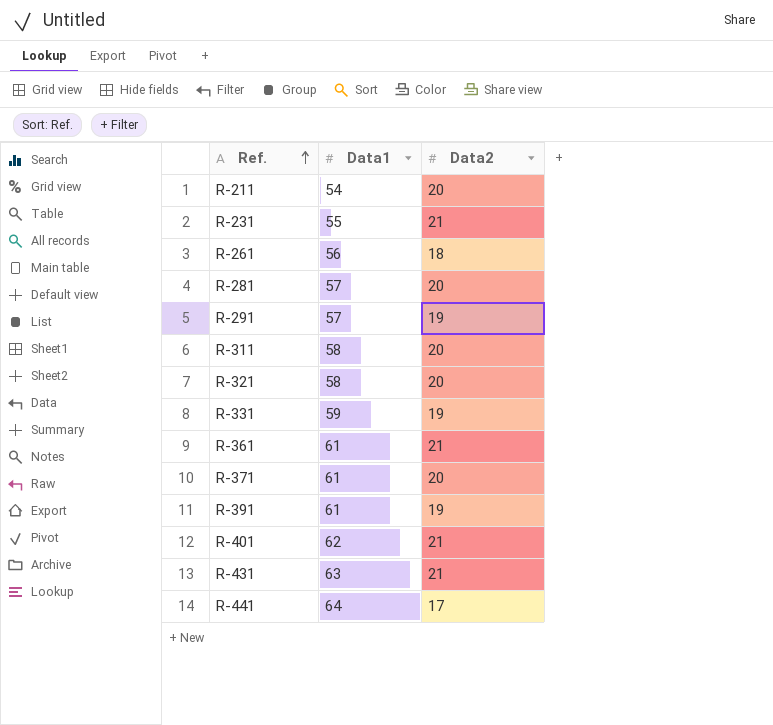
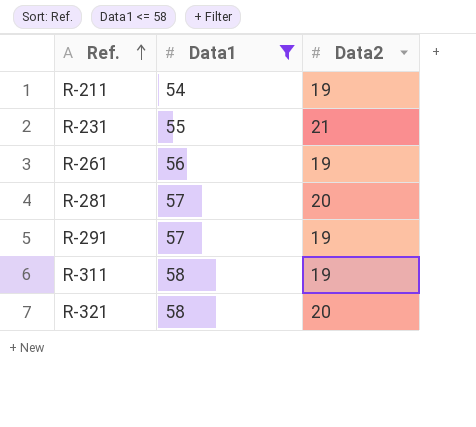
filter: none -> Data1 <= 58
R-211 | Data2: 20 -> 19
R-261 | Data2: 18 -> 19
R-311 | Data2: 20 -> 19

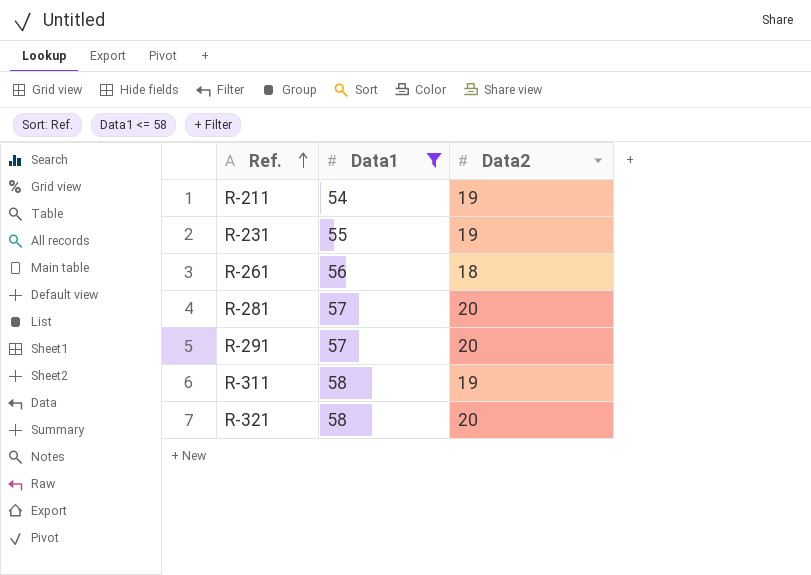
R-231 | Data2: 21 -> 19
R-261 | Data2: 19 -> 18
R-291 | Data2: 19 -> 20

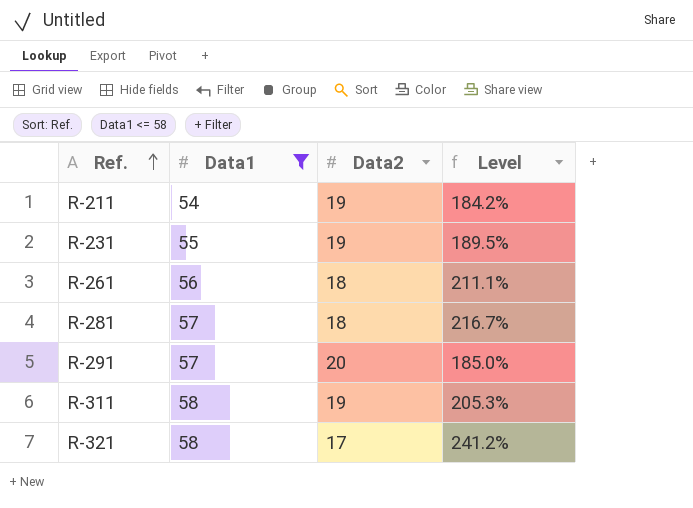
column Level | formula: none -> ([Data1] - [Data2]) / [Data2]
R-281 | Data2: 20 -> 18
R-321 | Data2: 20 -> 17

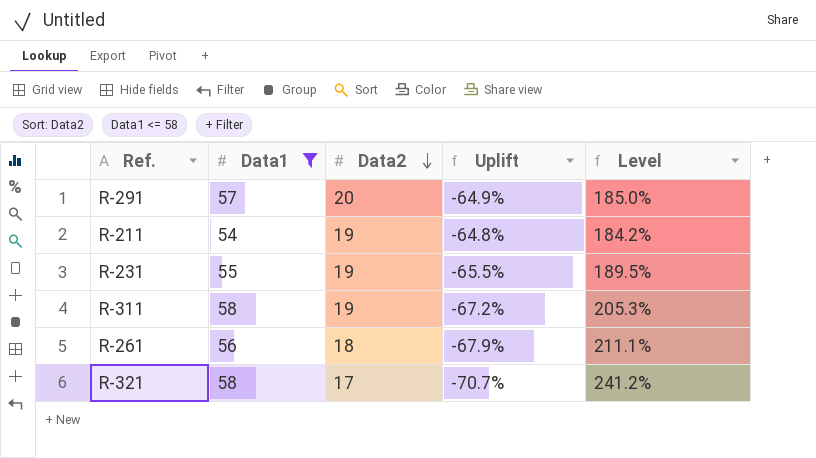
row order: Ref. ascending -> Data2 descending
column Uplift | formula: none -> ([Data2] - [Data1]) / [Data1]
row R-281: 57 | 18 | 216.7% -> none

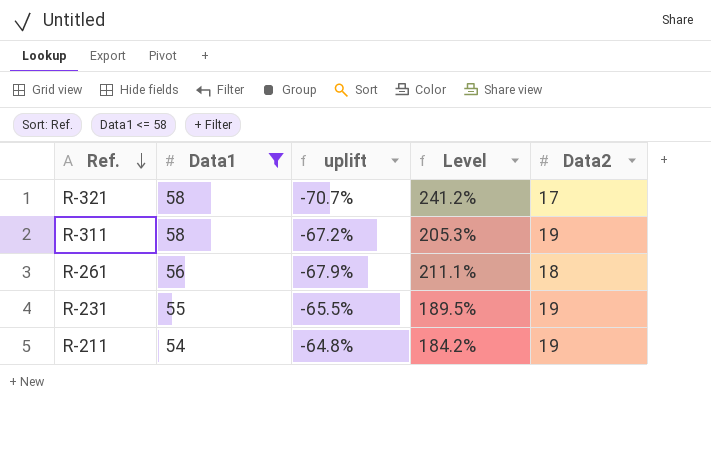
row order: Data2 descending -> Ref. descending
column name: Uplift -> uplift
column Data2 | position: 3 -> 5
row R-291: 57 | 20 | -64.9% | 185.0% -> none

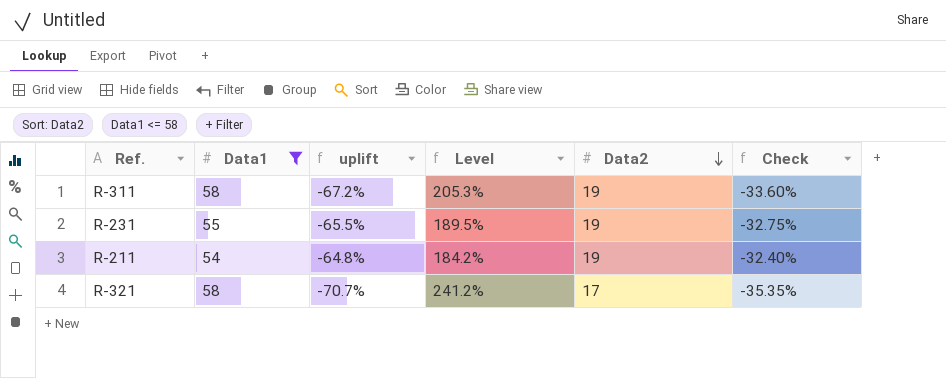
row order: Ref. descending -> Data2 descending
column Check | formula: none -> [uplift] * 0.5
row R-261: 56 | -67.9% | 211.1% | 18 -> none

